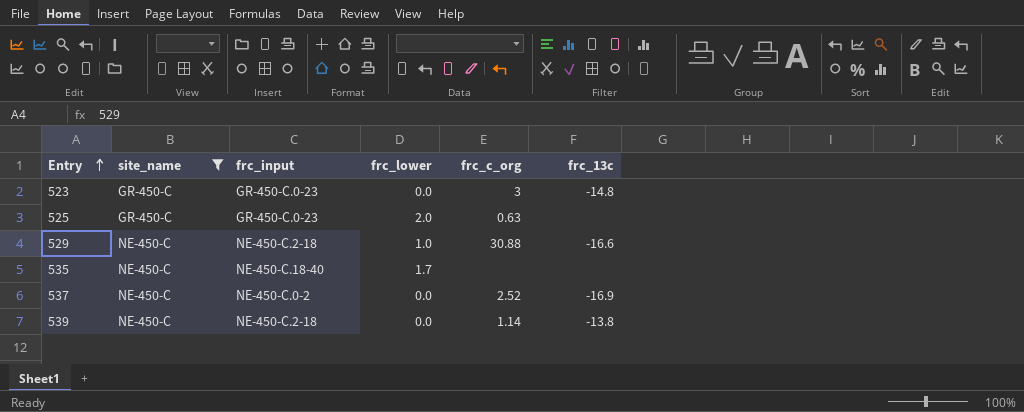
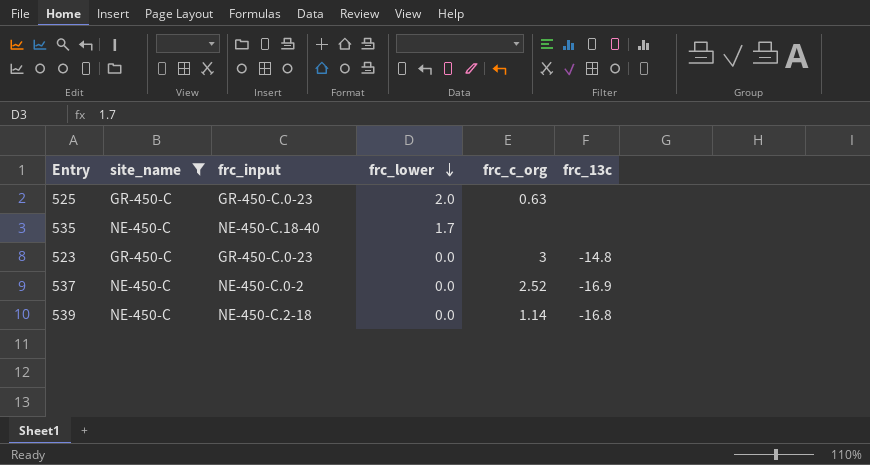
row order: Entry ascending -> frc_lower descending
row 529: NE-450-C | NE-450-C.2-18 | 1.0 | 30.88 | -16.6 -> none
539 | frc_13c: -13.8 -> -16.8

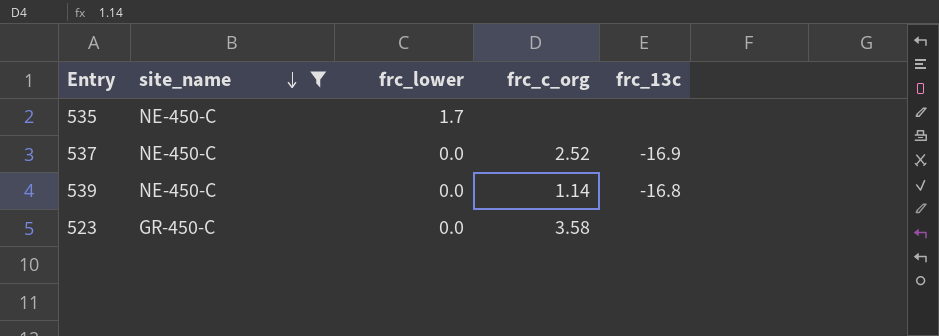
row order: frc_lower descending -> site_name descending
column frc_input | position: 3 -> none
row 525: GR-450-C | GR-450-C.0-23 | 2.0 | 0.63 | none -> none
523 | frc_c_org: 3 -> 3.58
523 | frc_13c: -14.8 -> none

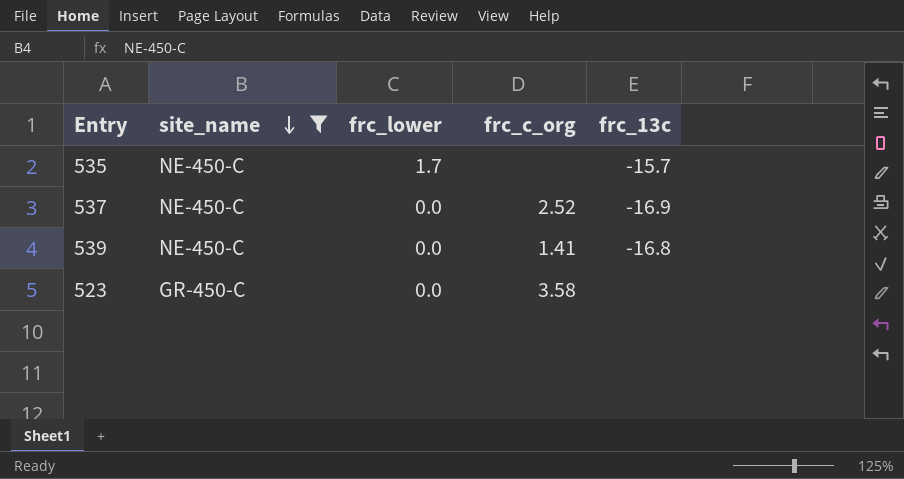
535 | frc_13c: none -> -15.7
539 | frc_c_org: 1.14 -> 1.41

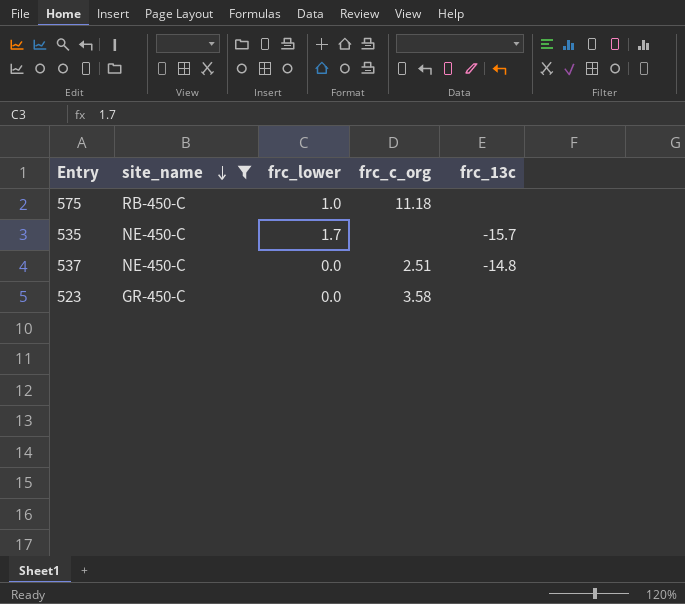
row 539: NE-450-C | 0.0 | 1.41 | -16.8 -> none
row 575: none -> RB-450-C | 1.0 | 11.18 | none
537 | frc_c_org: 2.52 -> 2.51
537 | frc_13c: -16.9 -> -14.8

